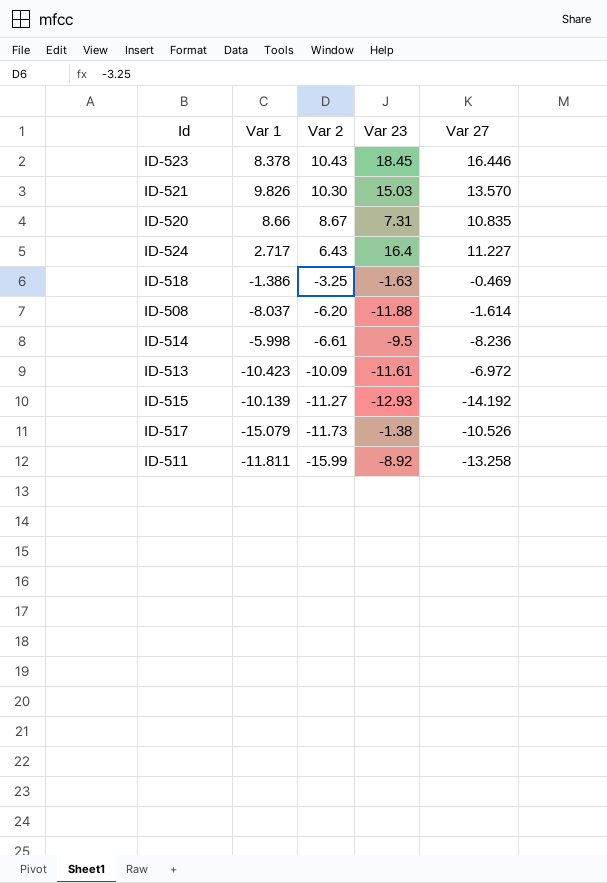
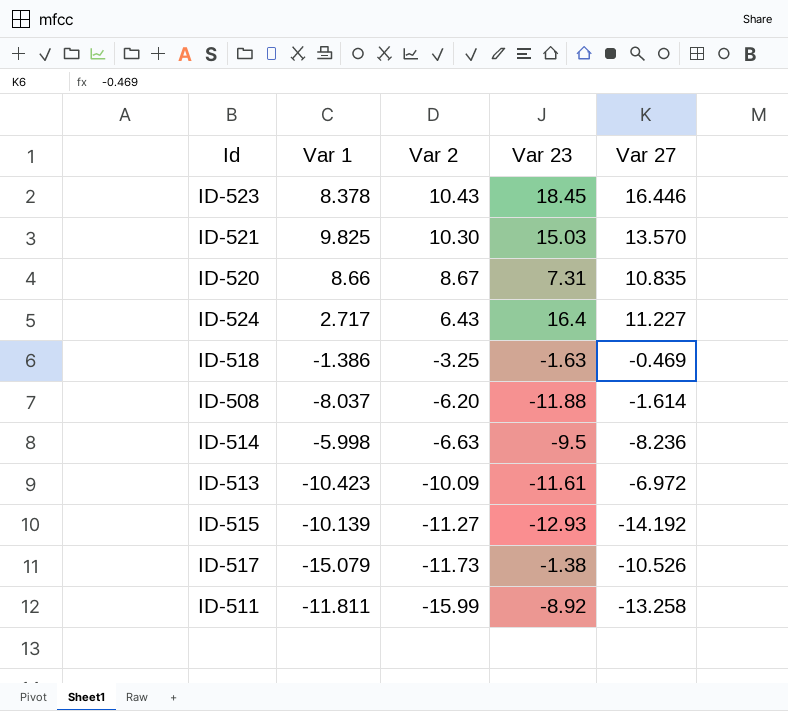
ID-521 | Var 1: 9.826 -> 9.825
ID-514 | Var 2: -6.61 -> -6.63

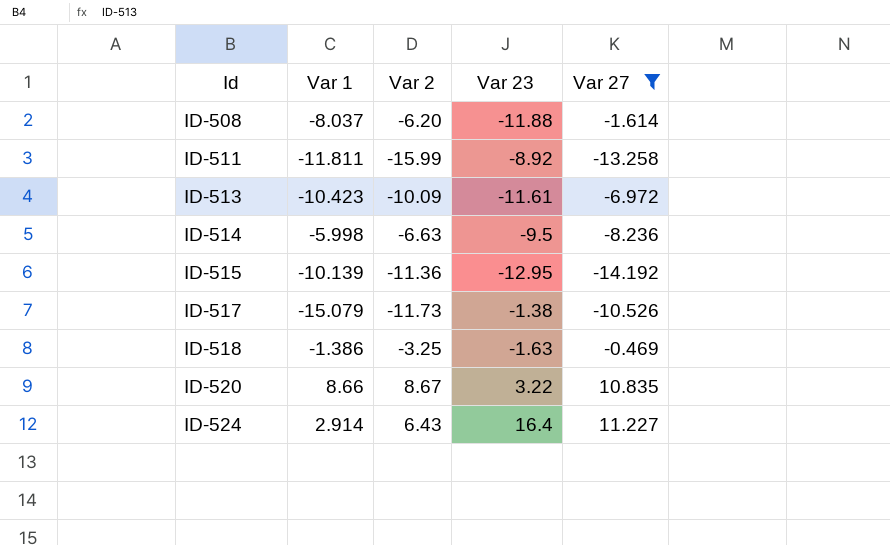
filter: none -> Var 27 <= 11.227
row order: Var 2 descending -> Id ascending
ID-515 | Var 2: -11.27 -> -11.36
ID-515 | Var 23: -12.93 -> -12.95
ID-520 | Var 23: 7.31 -> 3.22
ID-524 | Var 1: 2.717 -> 2.914

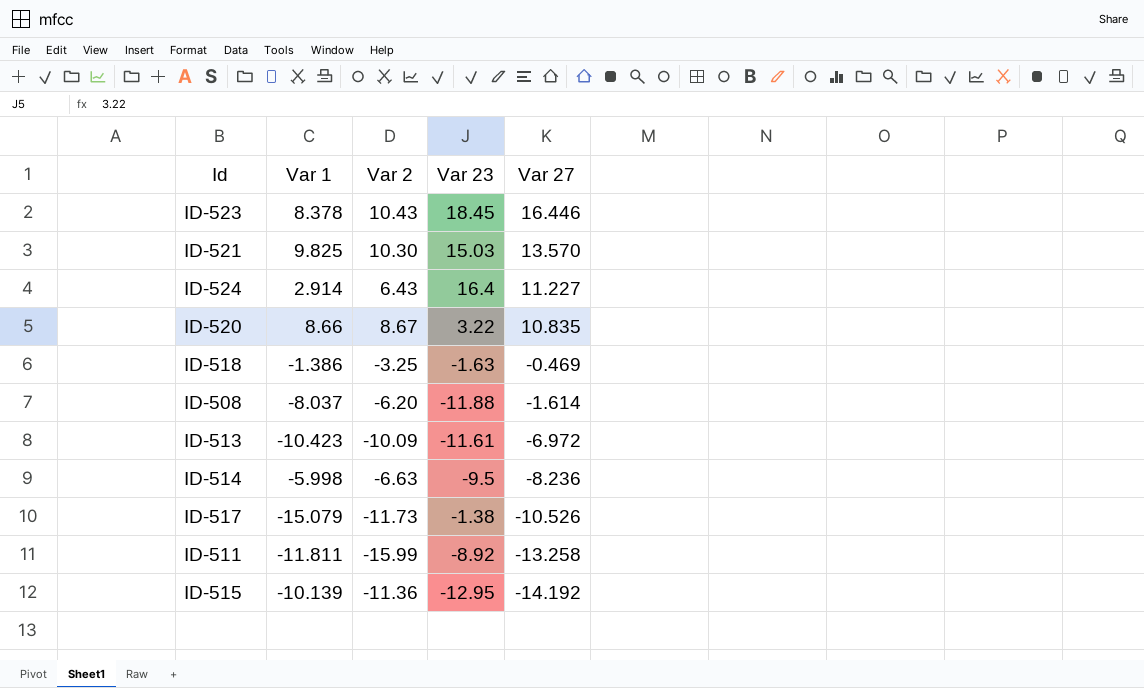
filter: Var 27 <= 11.227 -> none
row order: Id ascending -> Var 27 descending

